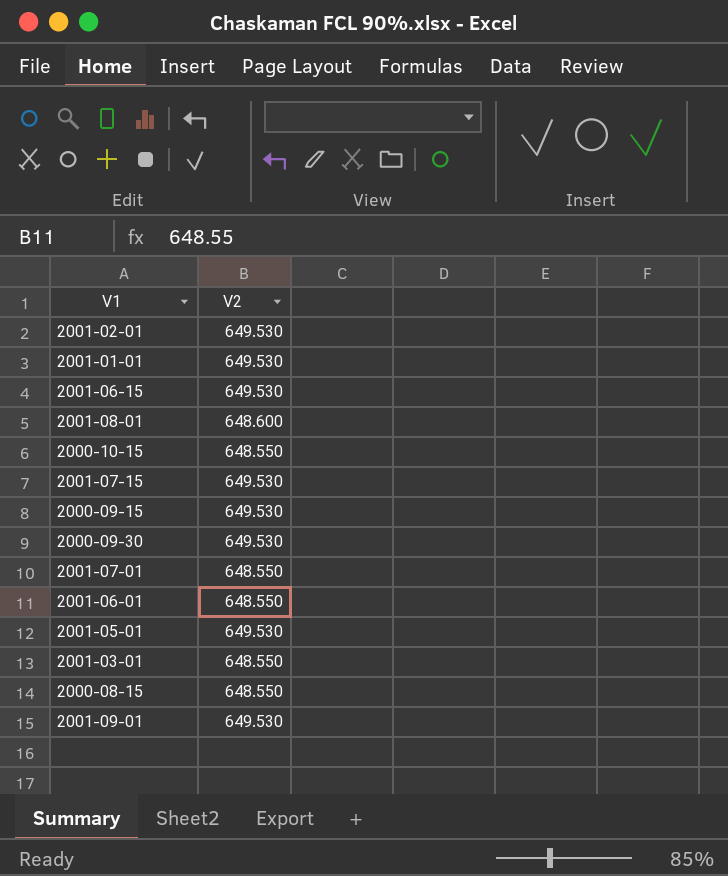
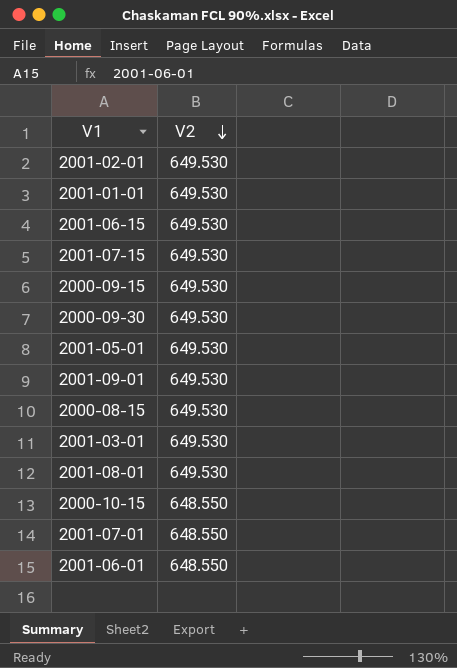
row order: none -> V2 descending
2000-08-15 | V2: 648.550 -> 649.530
2001-03-01 | V2: 648.550 -> 649.530
2001-08-01 | V2: 648.600 -> 649.530

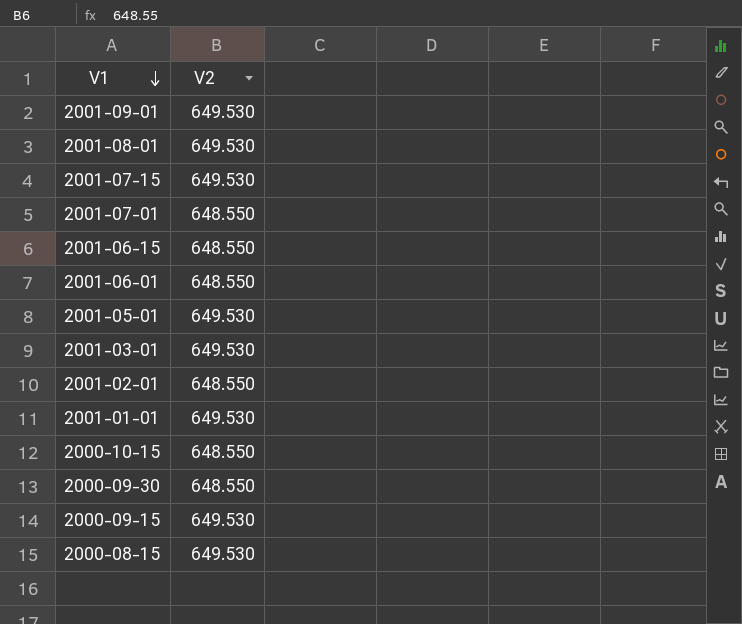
row order: V2 descending -> V1 descending
2001-06-15 | V2: 649.530 -> 648.550
2001-02-01 | V2: 649.530 -> 648.550
2000-09-30 | V2: 649.530 -> 648.550

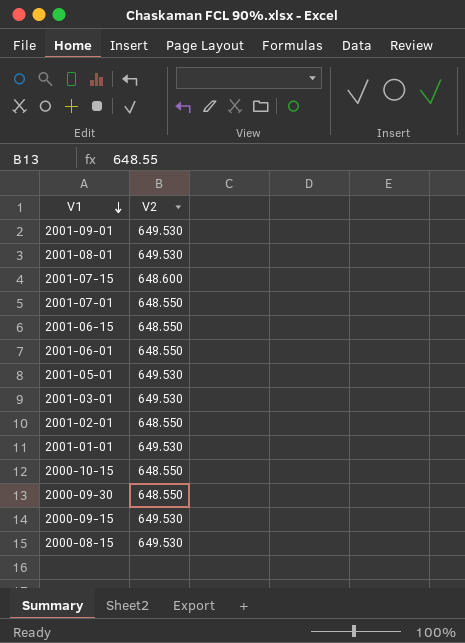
2001-07-15 | V2: 649.530 -> 648.600

